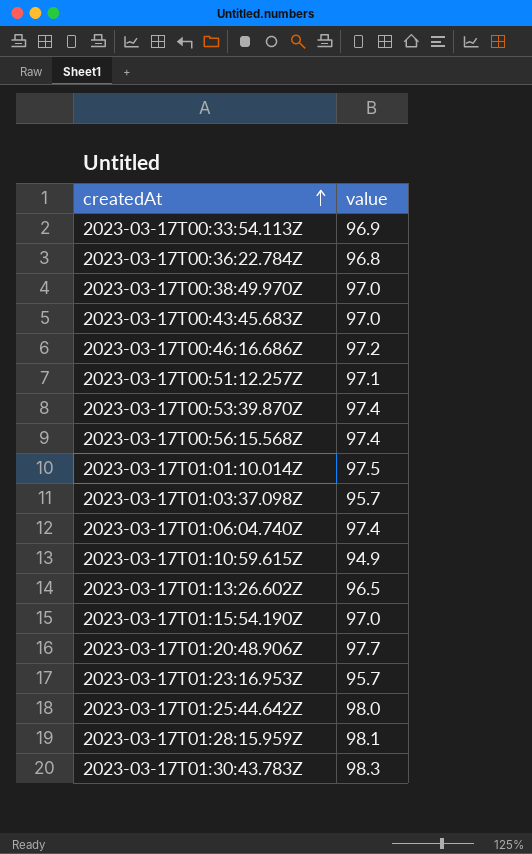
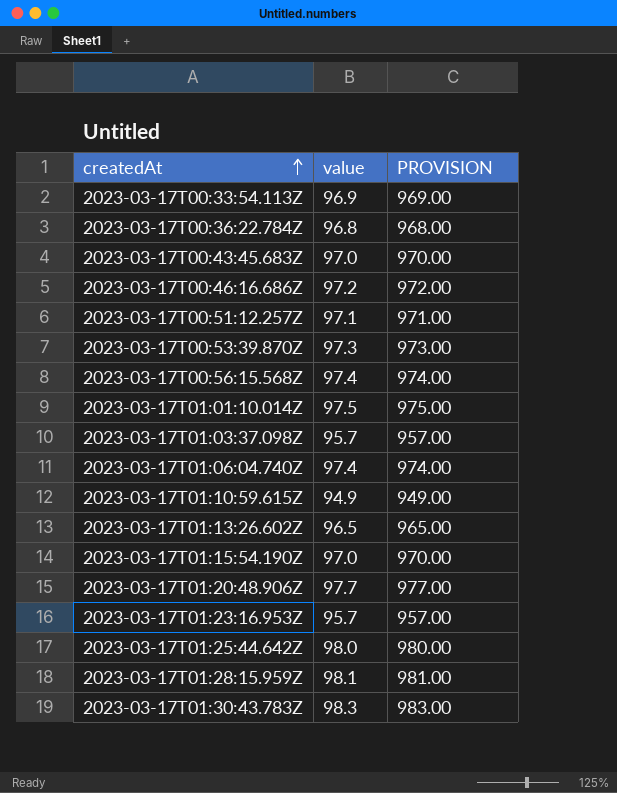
column PROVISION | formula: none -> [value] * 10
row 2023-03-17T00:38:49.970Z: 97.0 -> none
2023-03-17T00:53:39.870Z | value: 97.4 -> 97.3

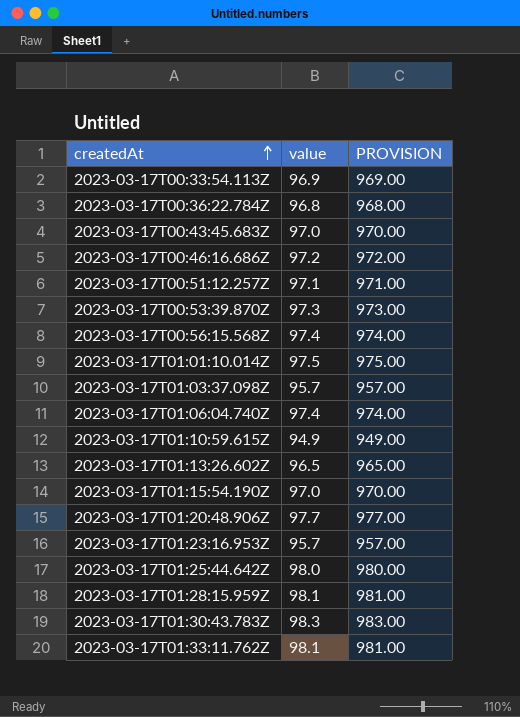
row 2023-03-17T01:33:11.762Z: none -> 98.1 | 981.00

